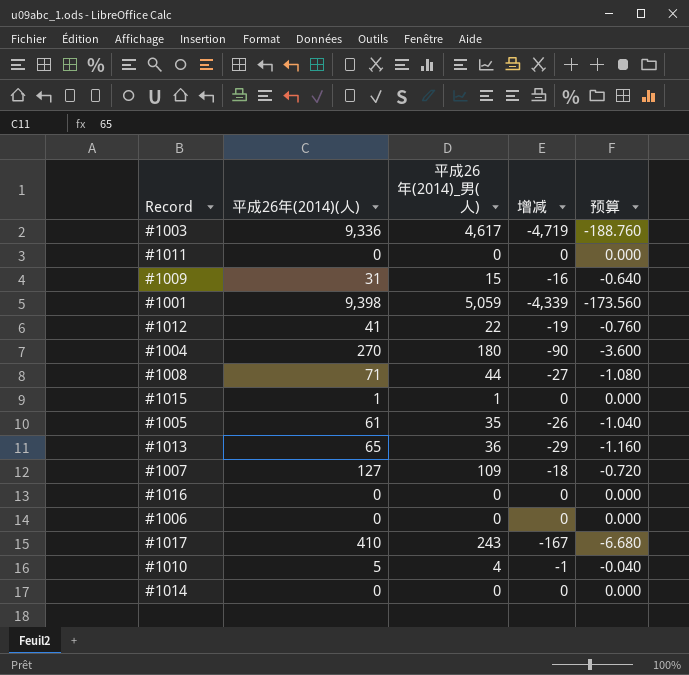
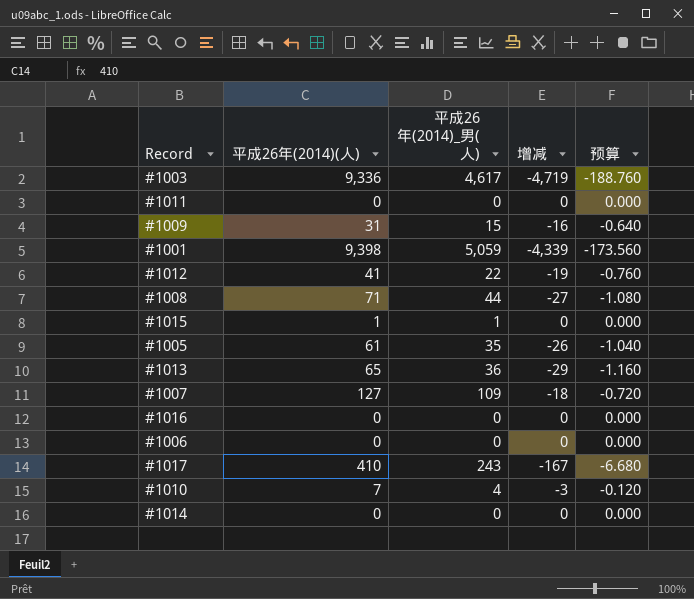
row #1004: 270 | 180 | -90 | -3.600 -> none
#1010 | 平成26年(2014)(人): 5 -> 7
#1010 | 增减: -1 -> -3
#1010 | 预算: -0.040 -> -0.120

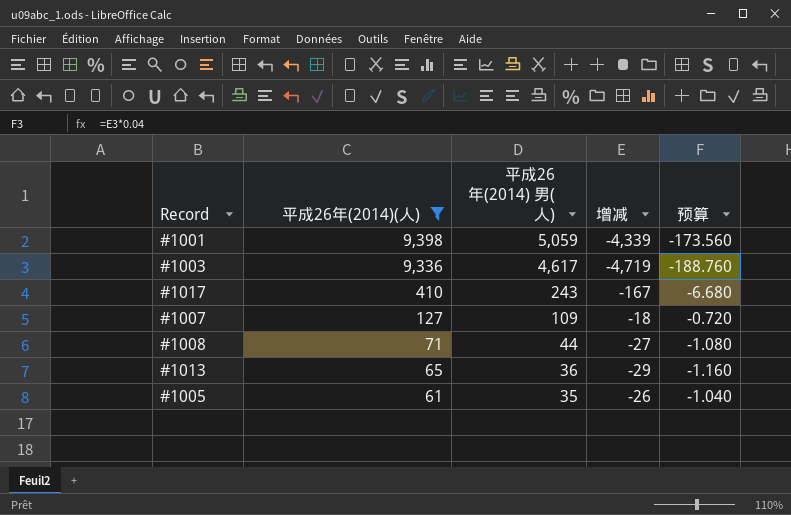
filter: none -> 平成26年(2014)(人) >= 61
row order: none -> 平成26年(2014)(人) descending
column name: 平成26年(2014)_男(人) -> 平成26年(2014) 男(人)

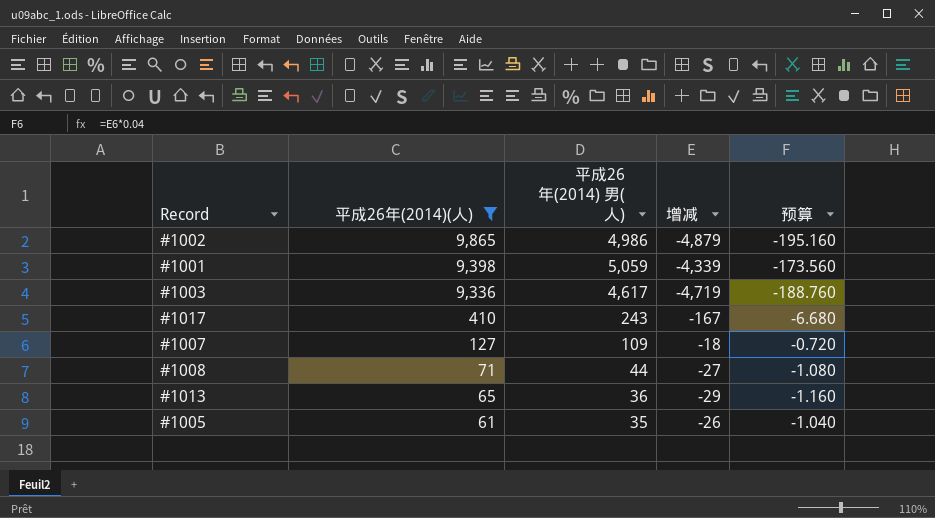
row #1002: none -> 9,865 | 4,986 | -4,879 | -195.160

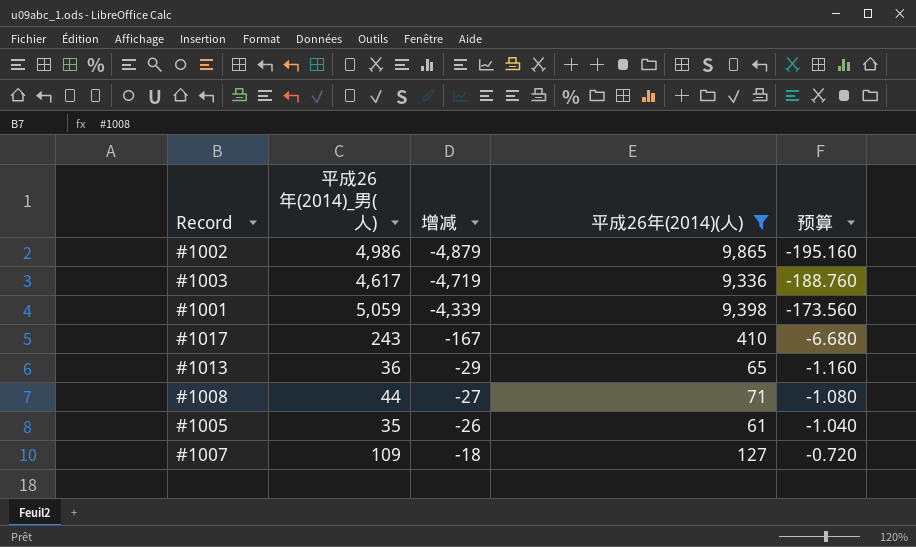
row order: 平成26年(2014)(人) descending -> 增减 ascending
column name: 平成26年(2014) 男(人) -> 平成26年(2014)_男(人)
column 平成26年(2014)(人) | position: 2 -> 4

